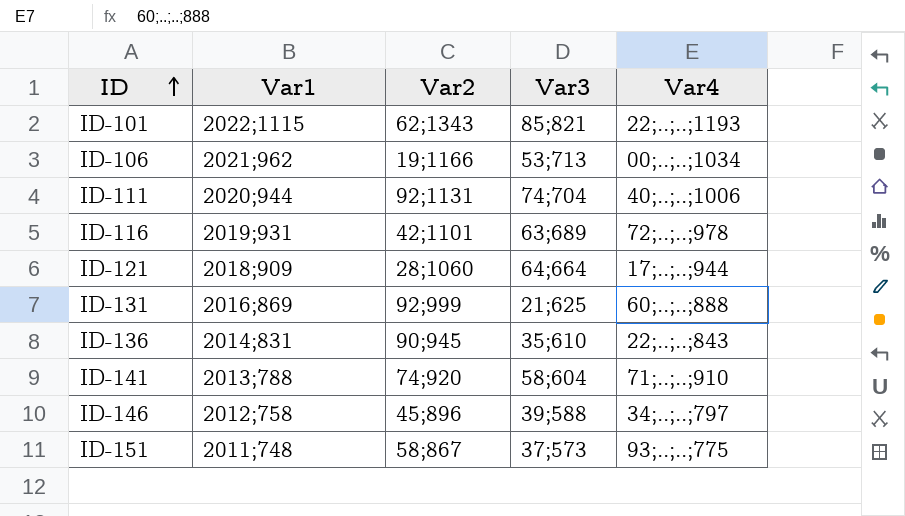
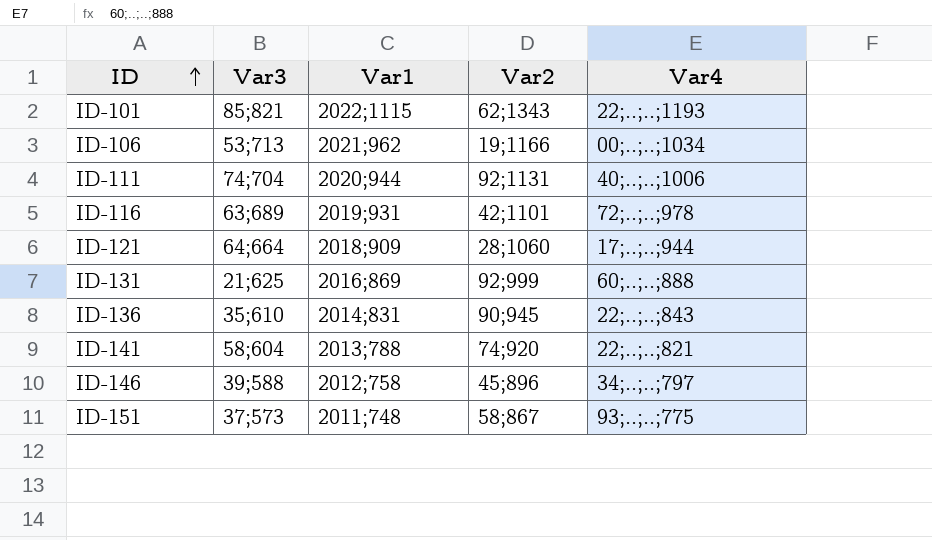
column Var3 | position: 4 -> 2
ID-141 | Var4: 71;..;..;910 -> 22;..;..;821

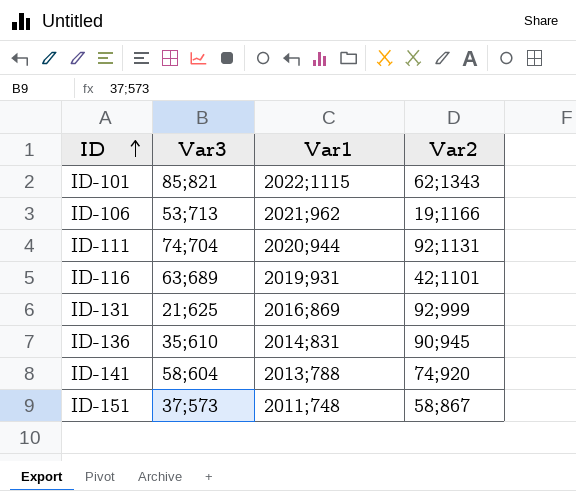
column Var4 | position: 5 -> none
row ID-121: 64;664 | 2018;909 | 28;1060 | 17;..;..;944 -> none
row ID-146: 39;588 | 2012;758 | 45;896 | 34;..;..;797 -> none

